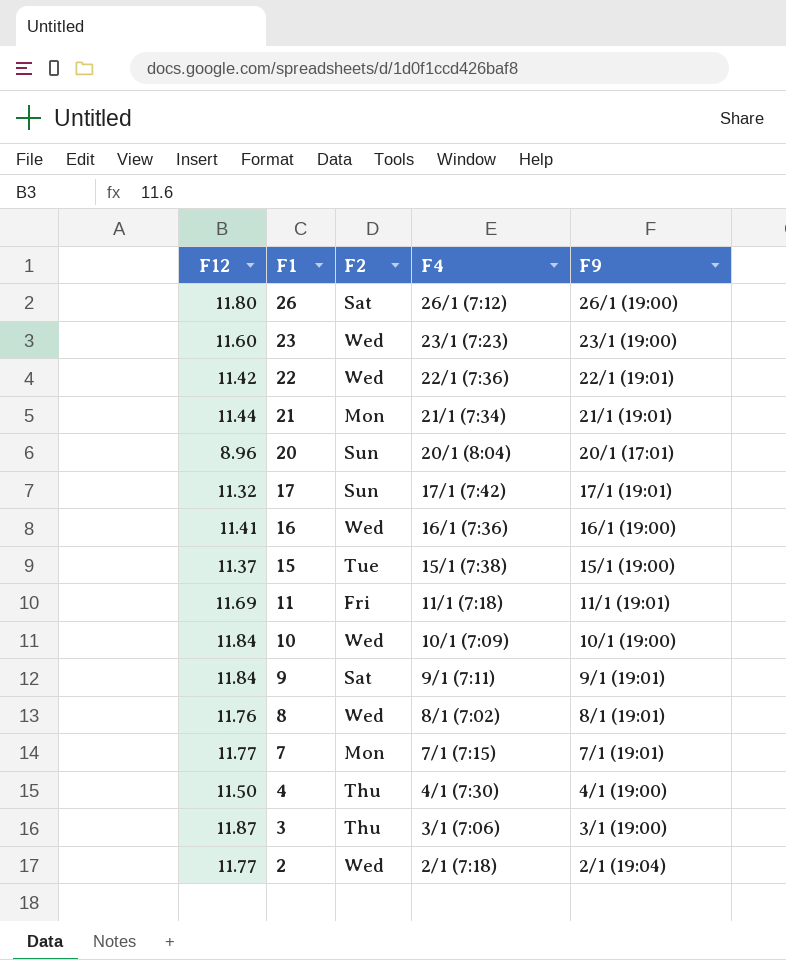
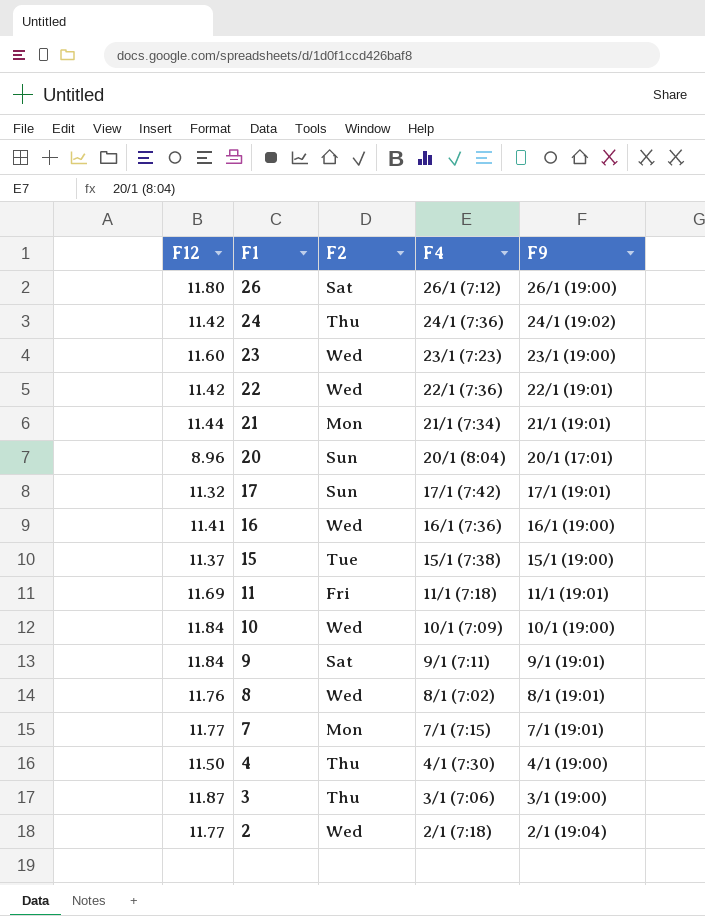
row 24: none -> 11.42 | Thu | 24/1 (7:36) | 24/1 (19:02)

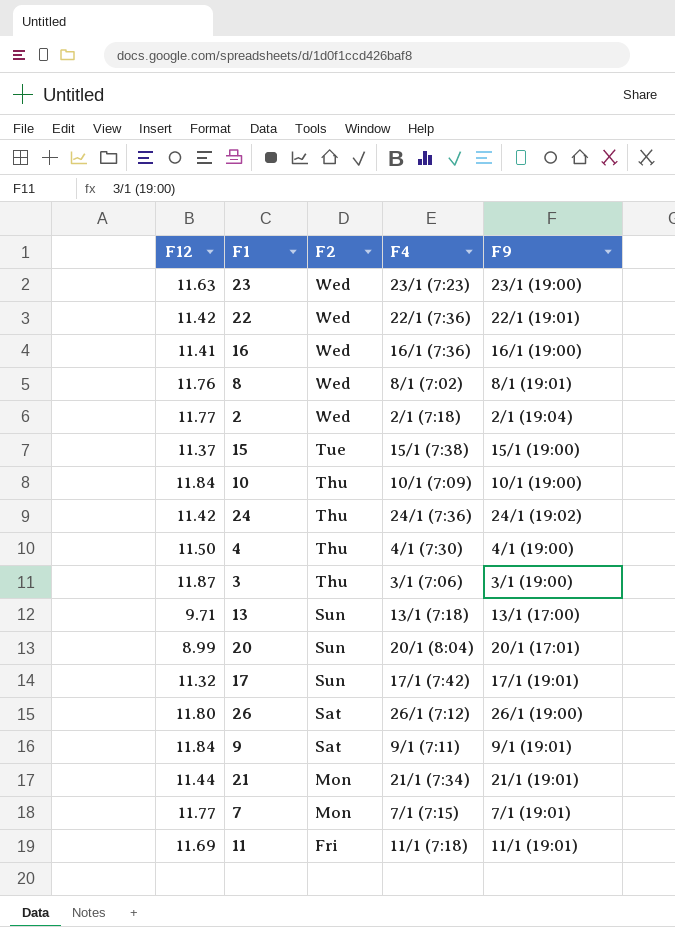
row order: F1 descending -> F2 descending
23 | F12: 11.60 -> 11.63
10 | F2: Wed -> Thu
row 13: none -> 9.71 | Sun | 13/1 (7:18) | 13/1 (17:00)
20 | F12: 8.96 -> 8.99

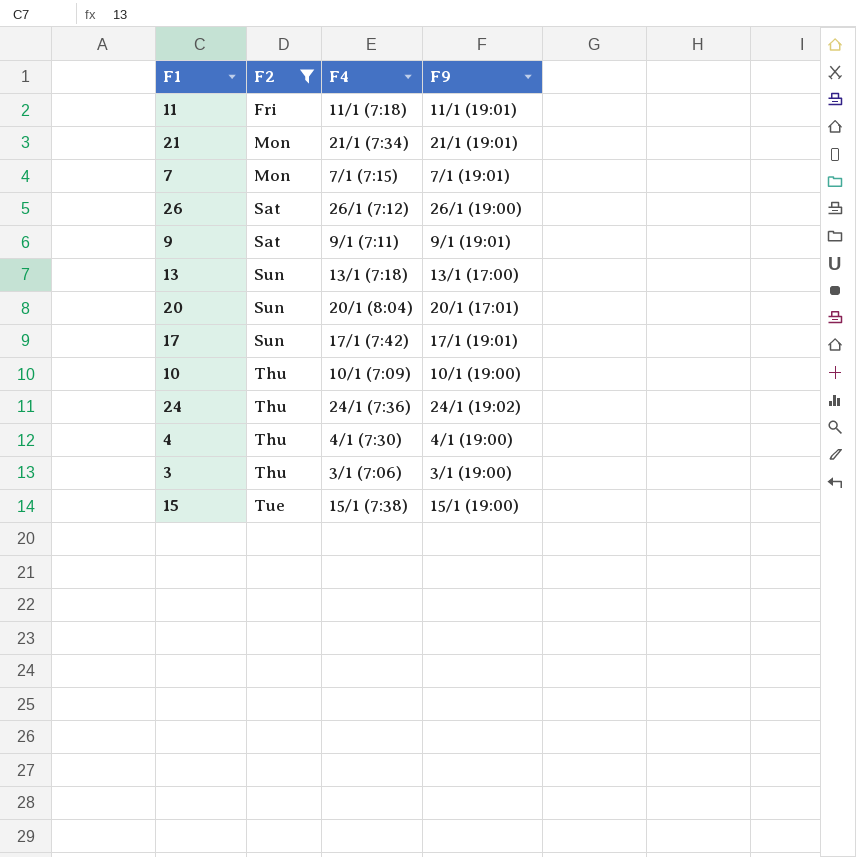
filter: none -> F2 != Wed
row order: F2 descending -> F2 ascending
column F12 | position: 1 -> none

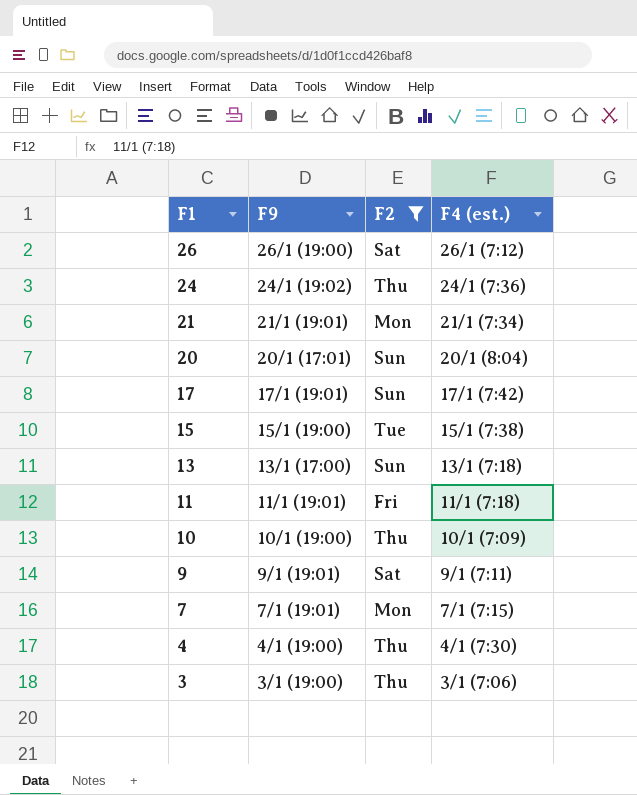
row order: F2 ascending -> F1 descending
column F9 | position: 4 -> 2
column name: F4 -> F4 (est.)

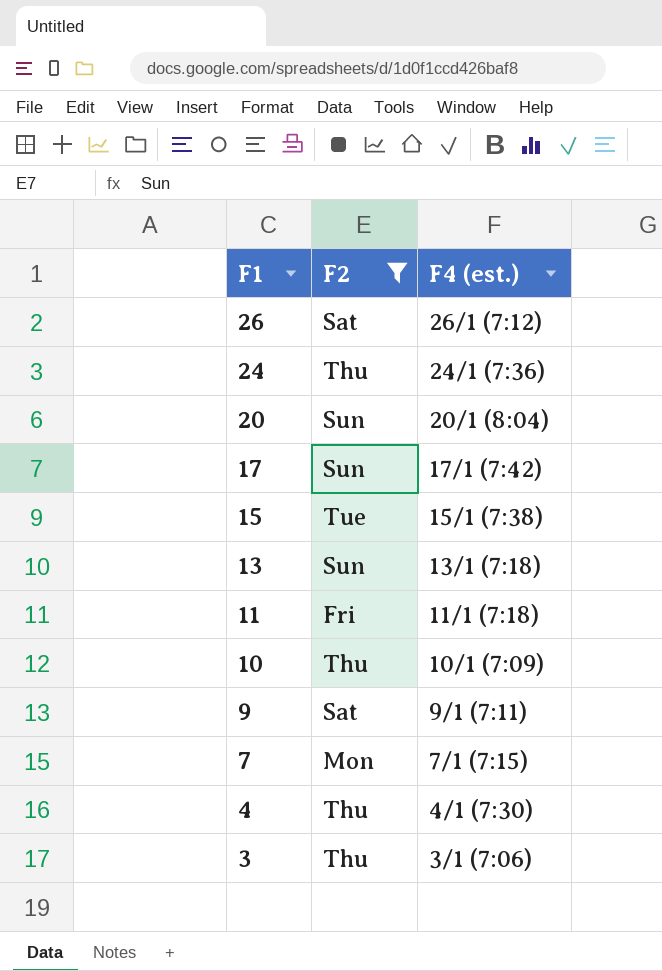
column F9 | position: 2 -> none
row 21: 21/1 (19:01) | Mon | 21/1 (7:34) -> none

